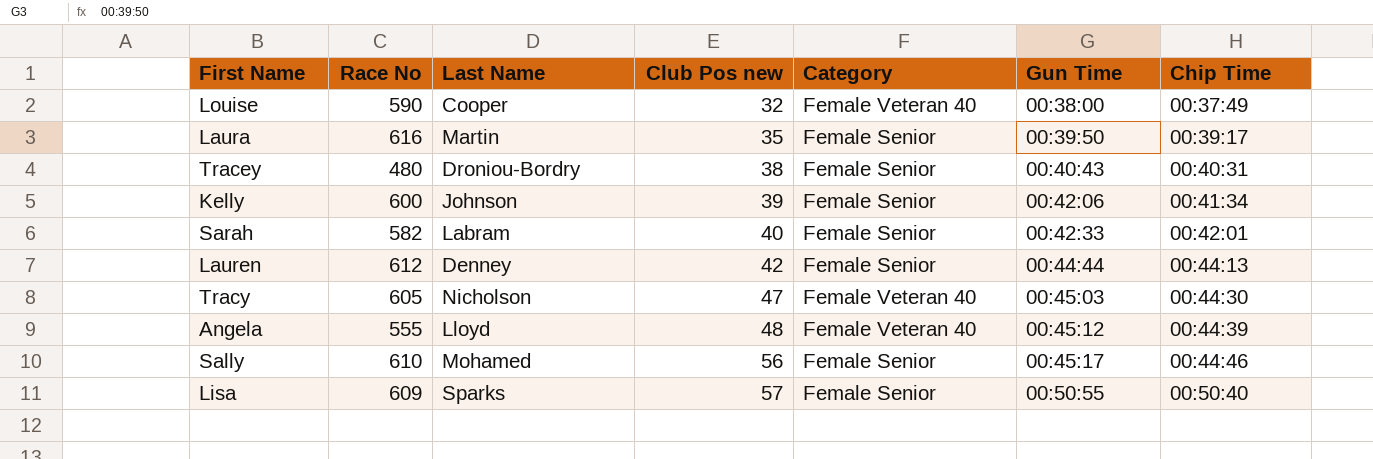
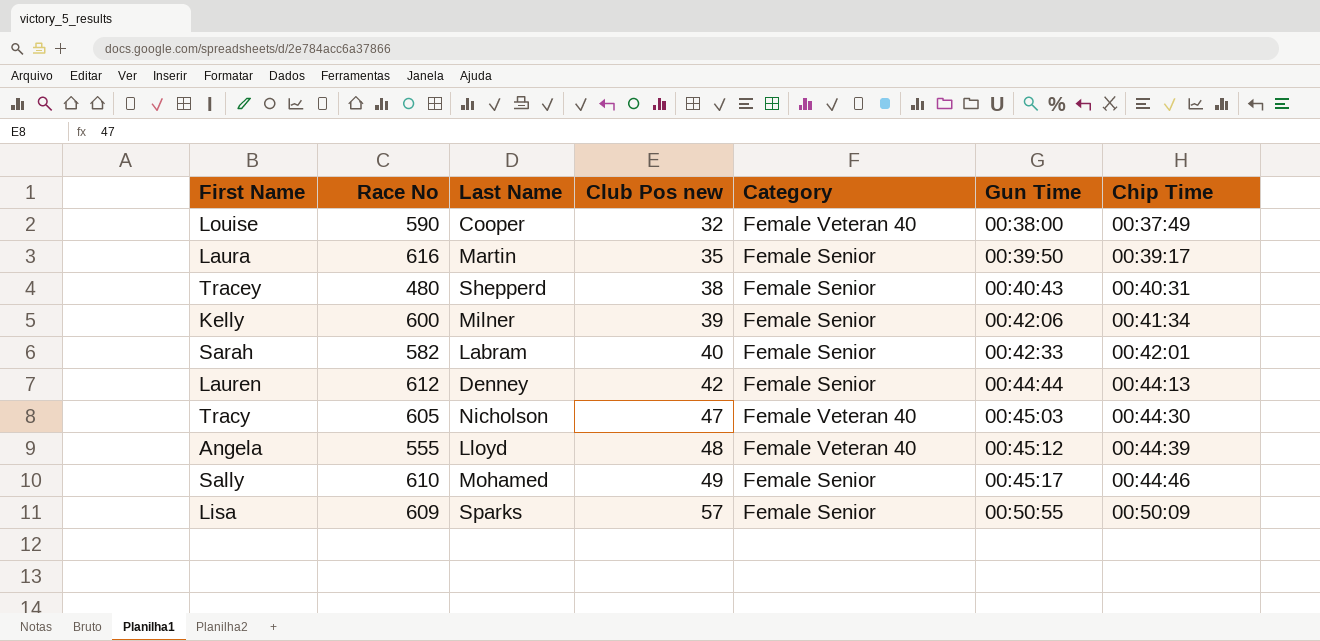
Tracey | Last Name: Droniou-Bordry -> Shepperd
Kelly | Last Name: Johnson -> Milner
Sally | Club Pos new: 56 -> 49
Lisa | Chip Time: 00:50:40 -> 00:50:09

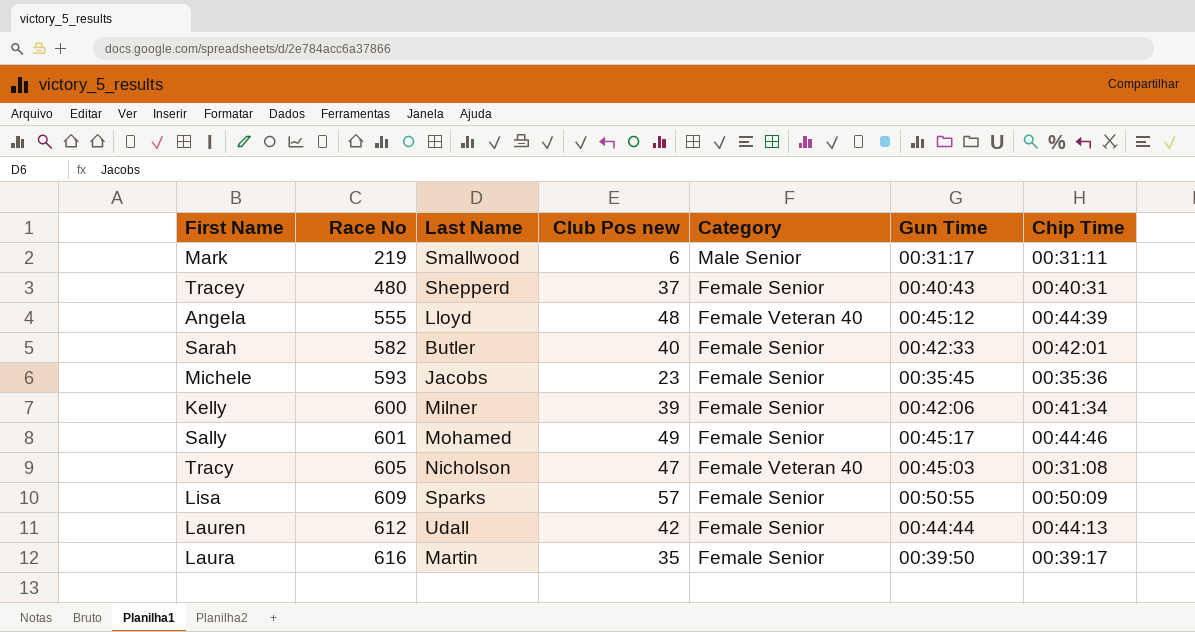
row order: Club Pos new ascending -> Race No ascending
row Louise: 590 | Cooper | 32 | Female Veteran 40 | 00:38:00 | 00:37:49 -> none
row Mark: none -> 219 | Smallwood | 6 | Male Senior | 00:31:17 | 00:31:11
Tracey | Club Pos new: 38 -> 37
Sarah | Last Name: Labram -> Butler
row Michele: none -> 593 | Jacobs | 23 | Female Senior | 00:35:45 | 00:35:36
Sally | Race No: 610 -> 601
Tracy | Chip Time: 00:44:30 -> 00:31:08
Lauren | Last Name: Denney -> Udall

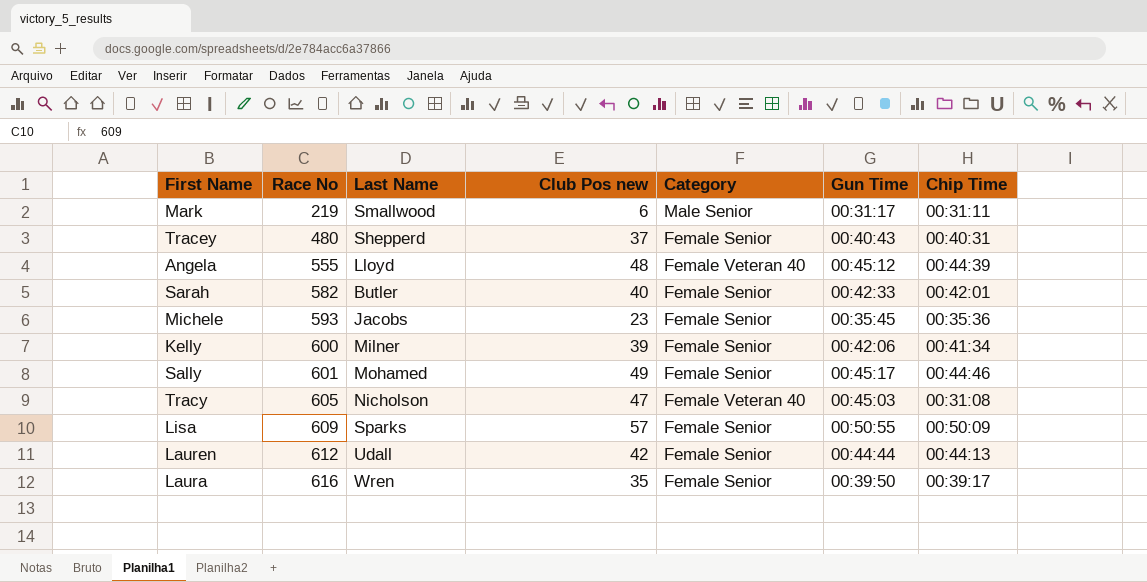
Laura | Last Name: Martin -> Wren

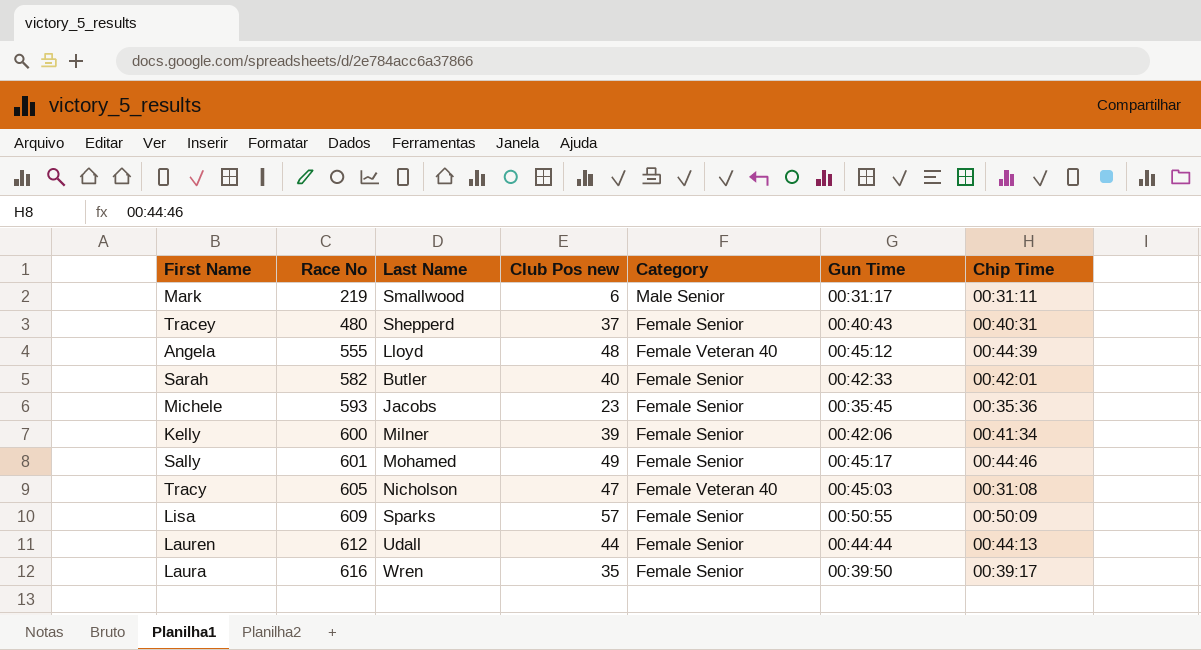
Lauren | Club Pos new: 42 -> 44

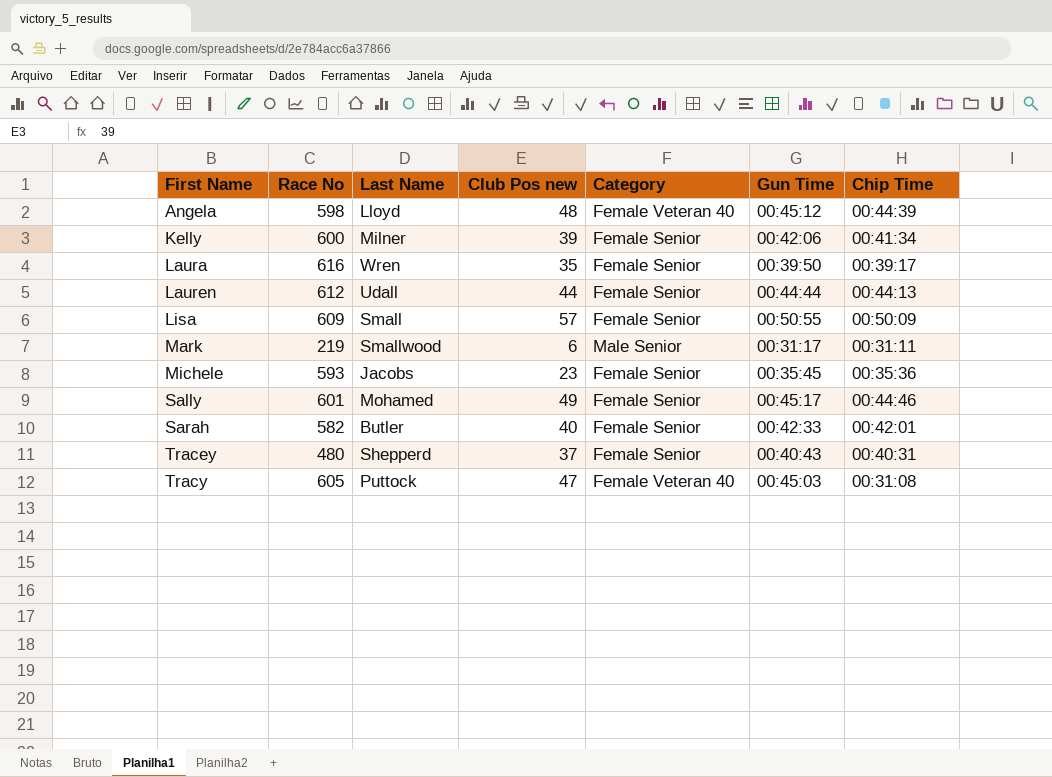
row order: Race No ascending -> First Name ascending
Angela | Race No: 555 -> 598
Lisa | Last Name: Sparks -> Small
Tracy | Last Name: Nicholson -> Puttock

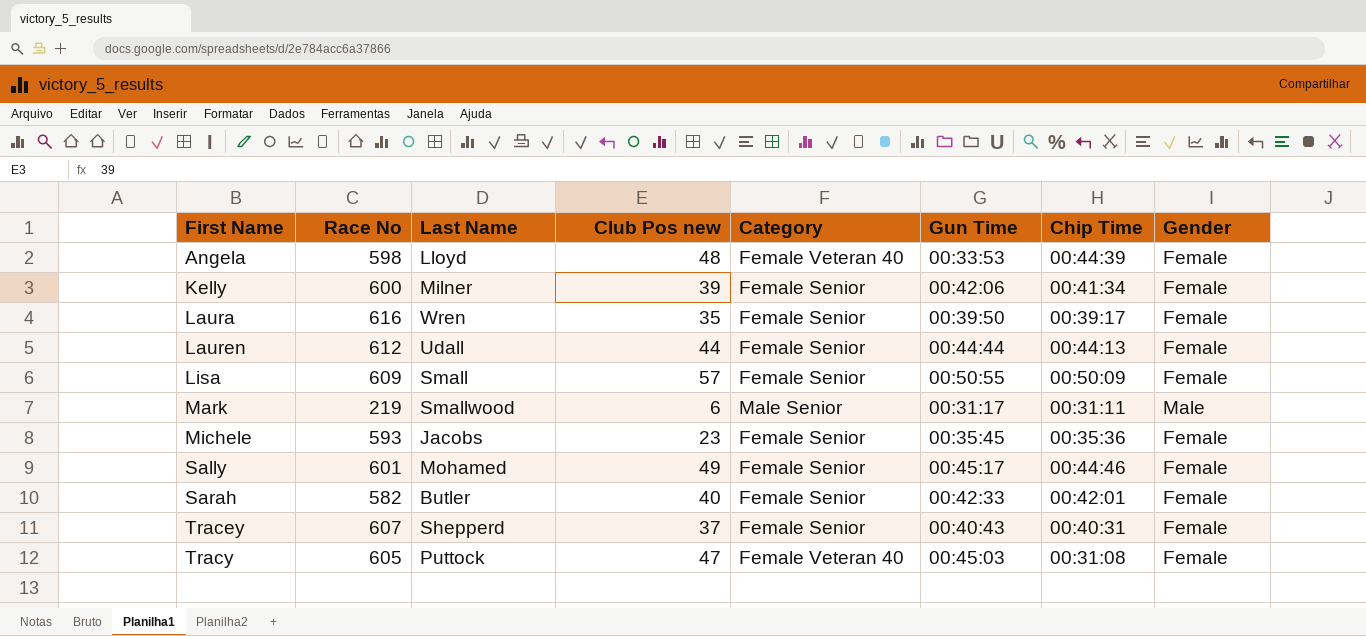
column Gender | position: none -> 8
Angela | Gun Time: 00:45:12 -> 00:33:53
Tracey | Race No: 480 -> 607

